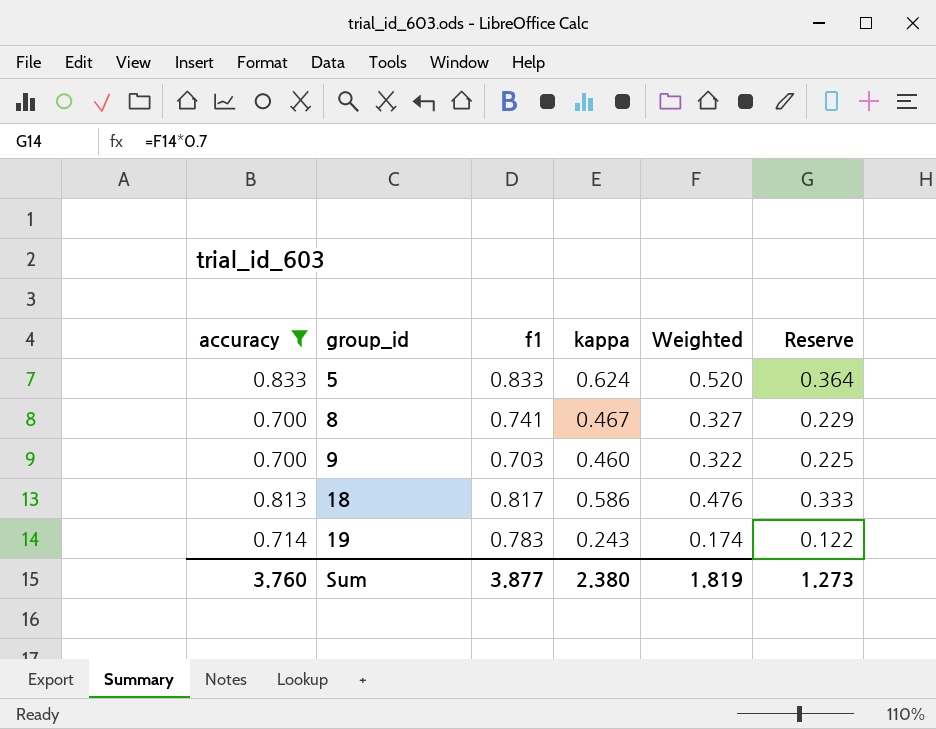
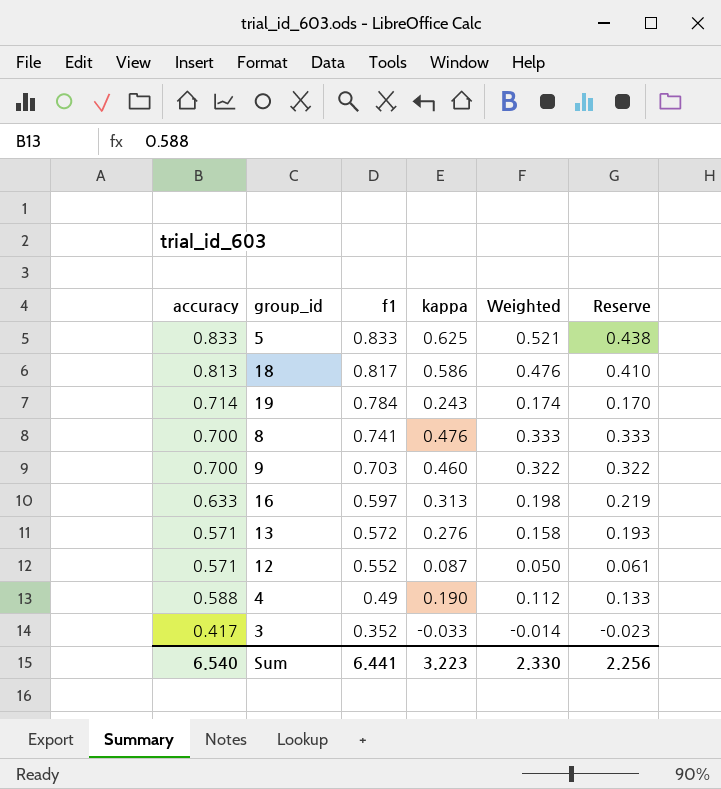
filter: accuracy >= 0.700 -> none
row order: group_id ascending -> f1 descending
column Reserve | formula: [Weighted] * 0.7 -> [kappa] * 0.7
5 | kappa: 0.624 -> 0.625
5 | Weighted: 0.520 -> 0.521
19 | f1: 0.783 -> 0.784
8 | kappa: 0.467 -> 0.476
8 | Weighted: 0.327 -> 0.333
Sum | accuracy: 3.760 -> 6.540
Sum | f1: 3.877 -> 6.441
Sum | kappa: 2.380 -> 3.223
Sum | Weighted: 1.819 -> 2.330
Sum | Reserve: 1.273 -> 2.256

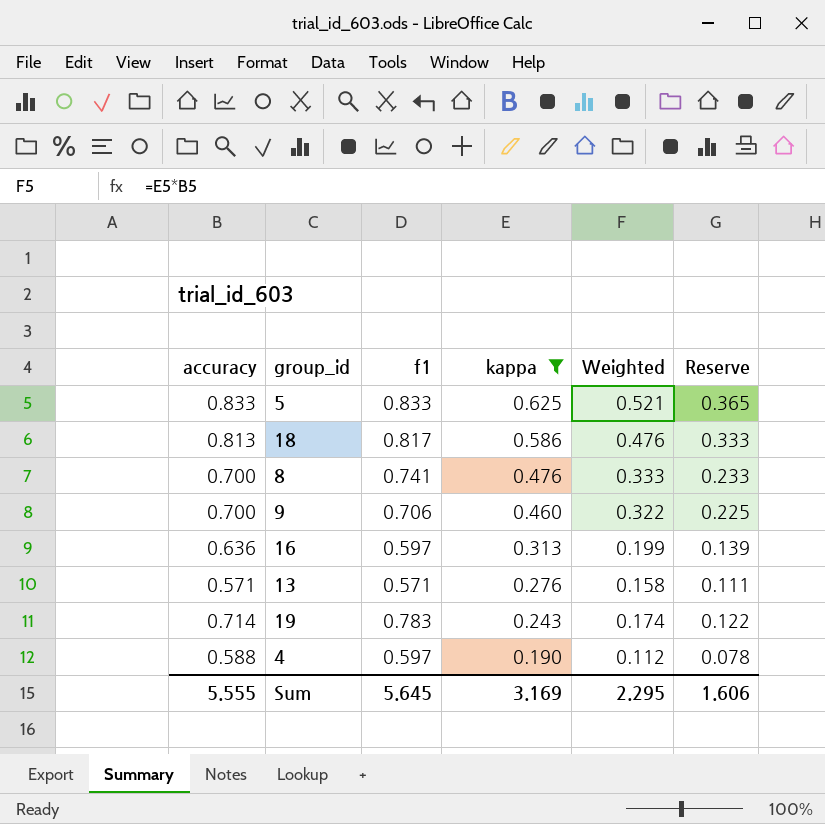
filter: none -> kappa >= 0.190
row order: f1 descending -> kappa descending
column Reserve | formula: [kappa] * 0.7 -> [Weighted] * 0.7
9 | f1: 0.703 -> 0.706
16 | accuracy: 0.633 -> 0.636
16 | Weighted: 0.198 -> 0.199
13 | f1: 0.572 -> 0.571
19 | f1: 0.784 -> 0.783
4 | f1: 0.49 -> 0.597
Sum | accuracy: 6.540 -> 5.555
Sum | f1: 6.441 -> 5.645
Sum | kappa: 3.223 -> 3.169
Sum | Weighted: 2.330 -> 2.295
Sum | Reserve: 2.256 -> 1.606

